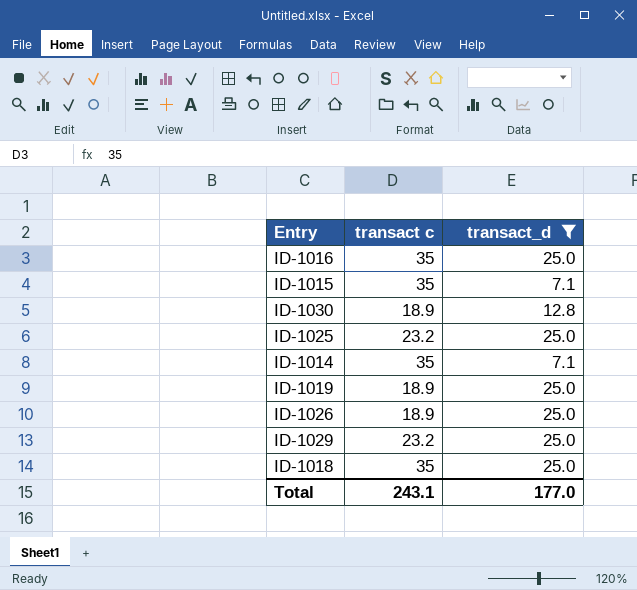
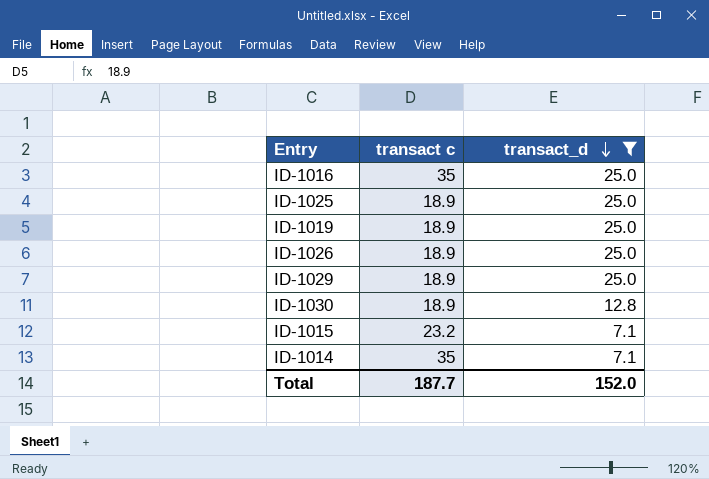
row order: none -> transact_d descending
row ID-1018: 35 | 25.0 -> none
ID-1025 | transact c: 23.2 -> 18.9
ID-1029 | transact c: 23.2 -> 18.9
ID-1015 | transact c: 35 -> 23.2
Total | transact c: 243.1 -> 187.7
Total | transact_d: 177.0 -> 152.0

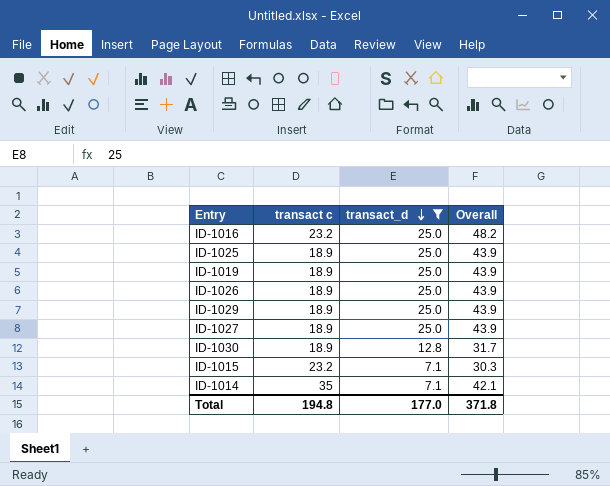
column Overall | formula: none -> [transact c] + [transact_d]
ID-1016 | transact c: 35 -> 23.2
row ID-1027: none -> 18.9 | 25.0 | 43.9
Total | transact c: 187.7 -> 194.8
Total | transact_d: 152.0 -> 177.0

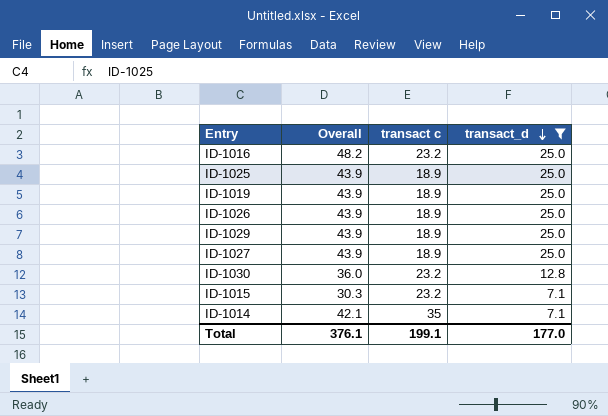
column Overall | position: 4 -> 2
ID-1030 | Overall: 31.7 -> 36.0
ID-1030 | transact c: 18.9 -> 23.2
Total | Overall: 371.8 -> 376.1
Total | transact c: 194.8 -> 199.1

